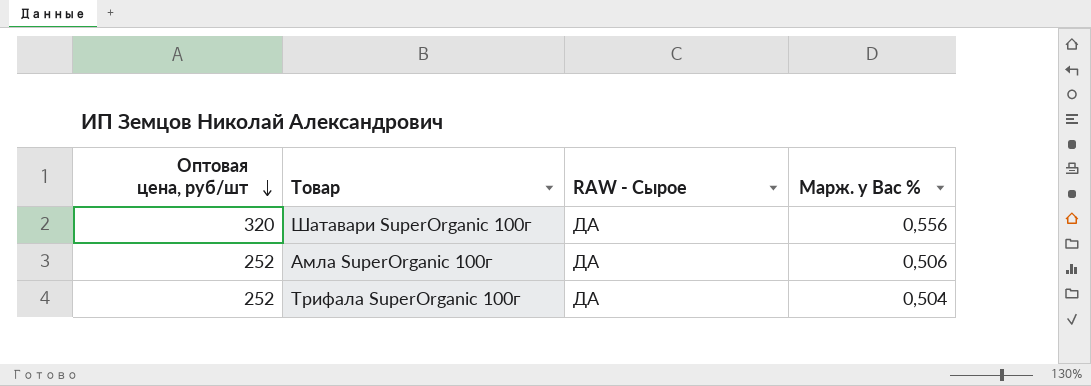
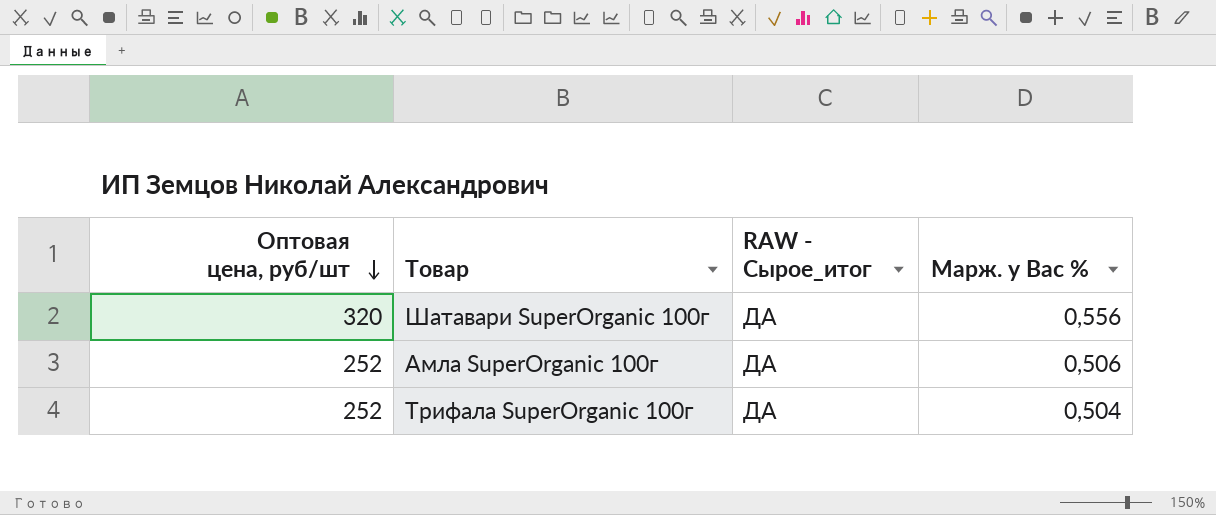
column name: RAW - Сырое -> RAW - Сырое_итог

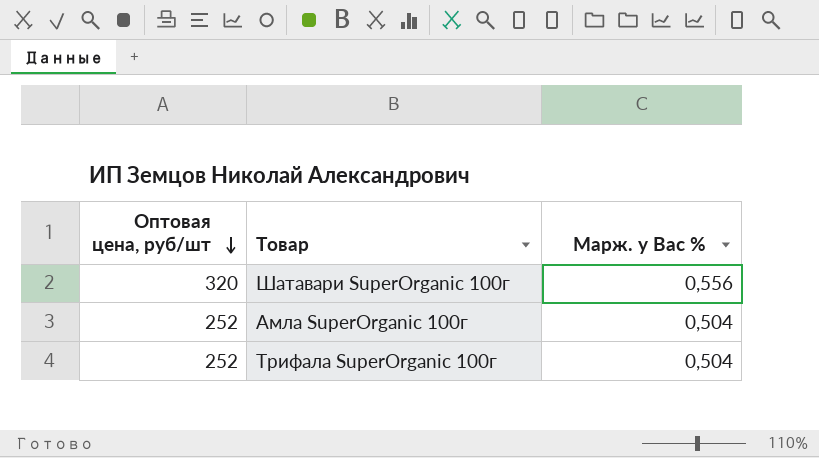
column RAW - Сырое_итог | position: 3 -> none
Амла SuperOrganic 100г | Марж. у Вас %: 0,506 -> 0,504

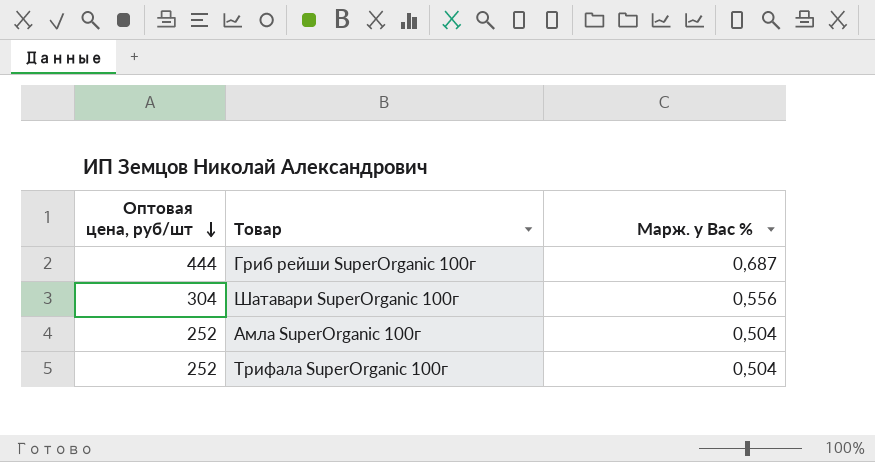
row Гриб рейши SuperOrganic 100г: none -> 444 | 0,687
Шатавари SuperOrganic 100г | Оптовая цена, руб/шт: 320 -> 304

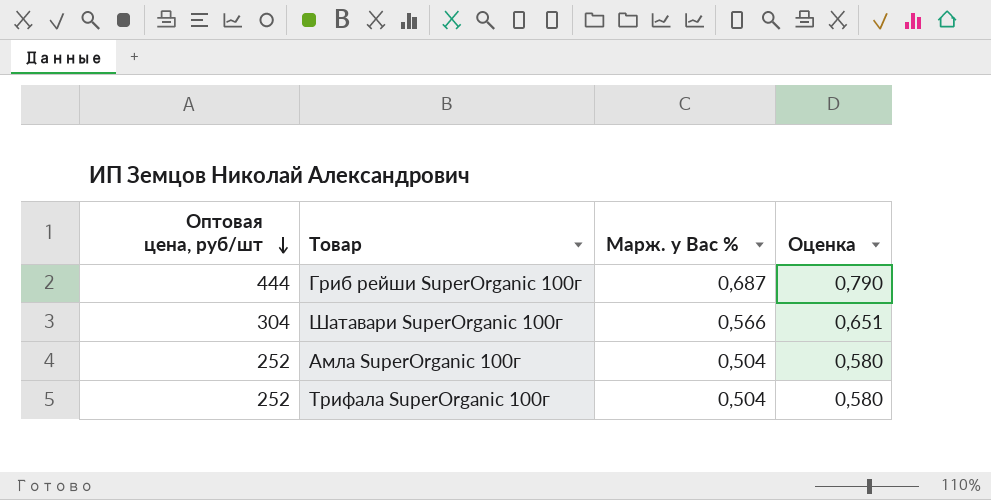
column Оценка | formula: none -> [Марж. у Вас %] * 1,15
Шатавари SuperOrganic 100г | Марж. у Вас %: 0,556 -> 0,566

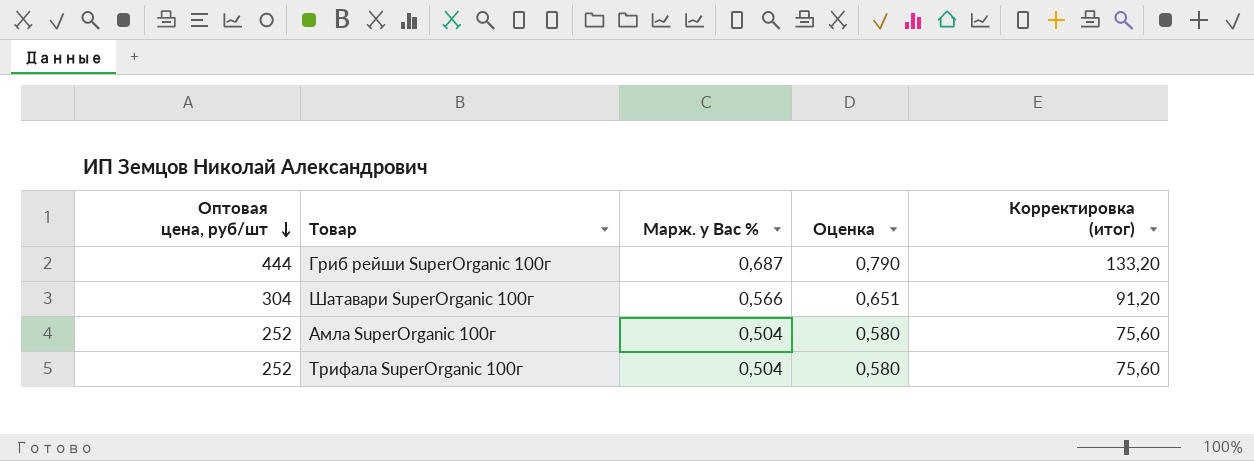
column Корректировка (итог) | formula: none -> [Оптовая цена, руб/шт] * 0,3

